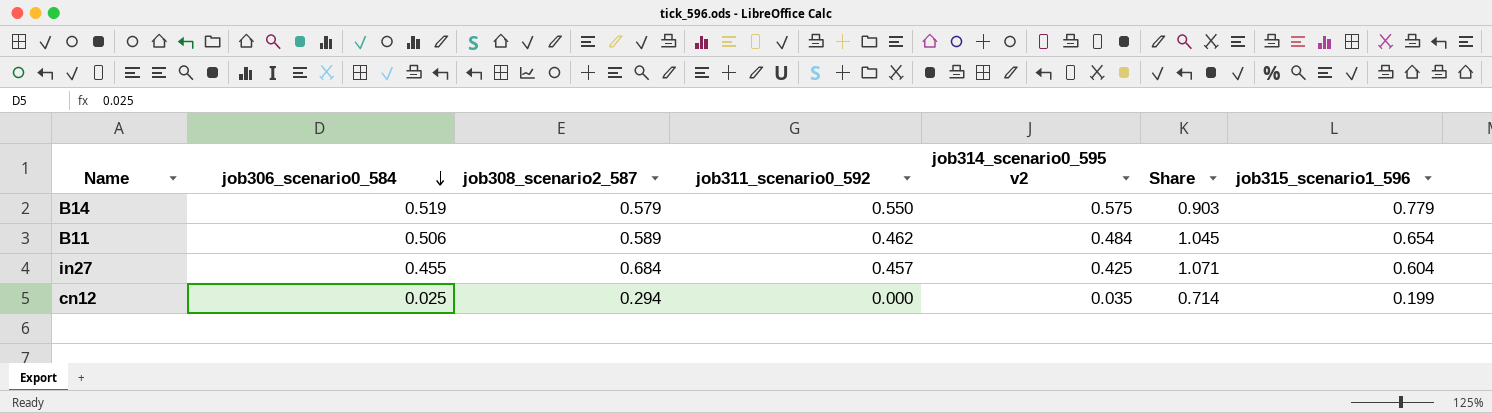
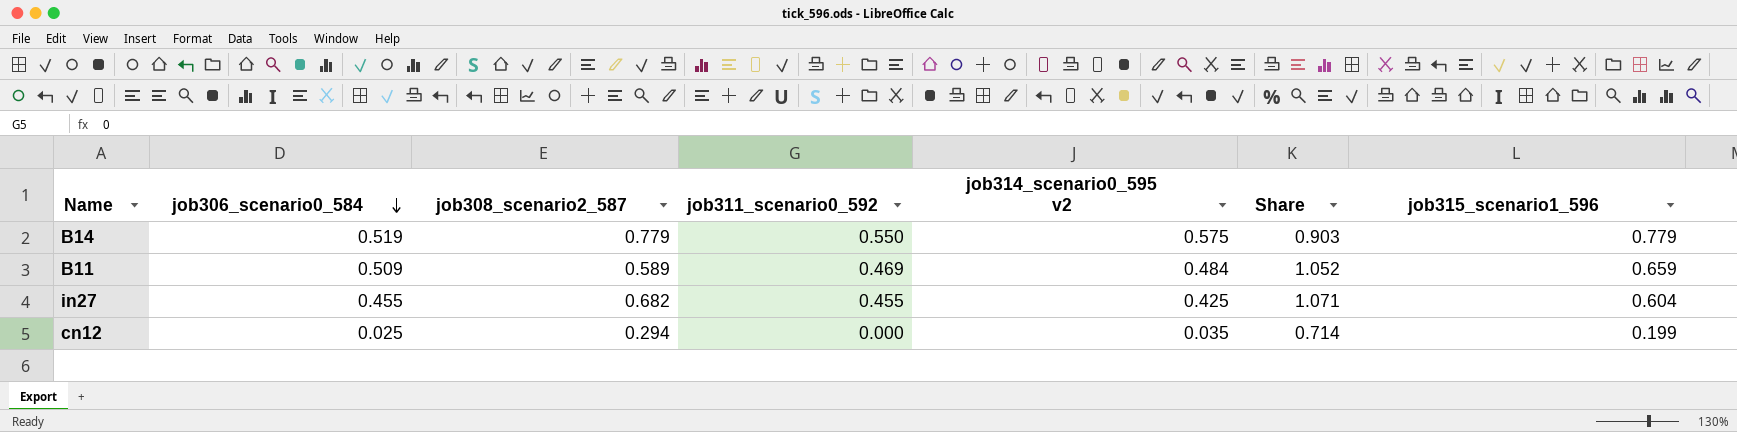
B14 | job308_scenario2_587: 0.579 -> 0.779
B11 | job306_scenario0_584: 0.506 -> 0.509
B11 | job311_scenario0_592: 0.462 -> 0.469
B11 | Share: 1.045 -> 1.052
B11 | job315_scenario1_596: 0.654 -> 0.659
in27 | job308_scenario2_587: 0.684 -> 0.682
in27 | job311_scenario0_592: 0.457 -> 0.455

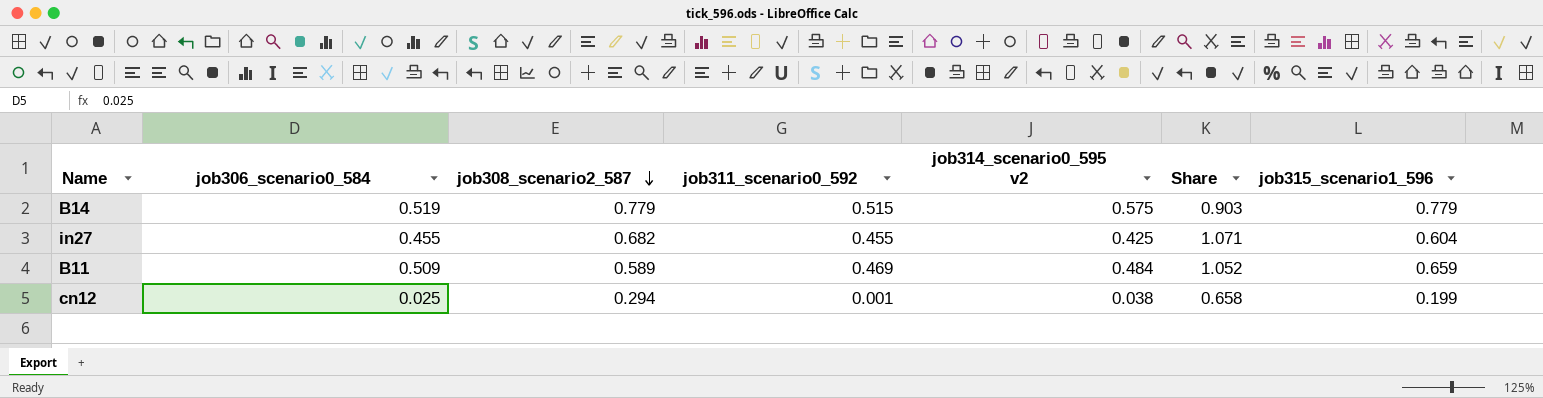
row order: job306_scenario0_584 descending -> job308_scenario2_587 descending
B14 | job311_scenario0_592: 0.550 -> 0.515
cn12 | job311_scenario0_592: 0.000 -> 0.001
cn12 | job314_scenario0_595 v2: 0.035 -> 0.038
cn12 | Share: 0.714 -> 0.658

